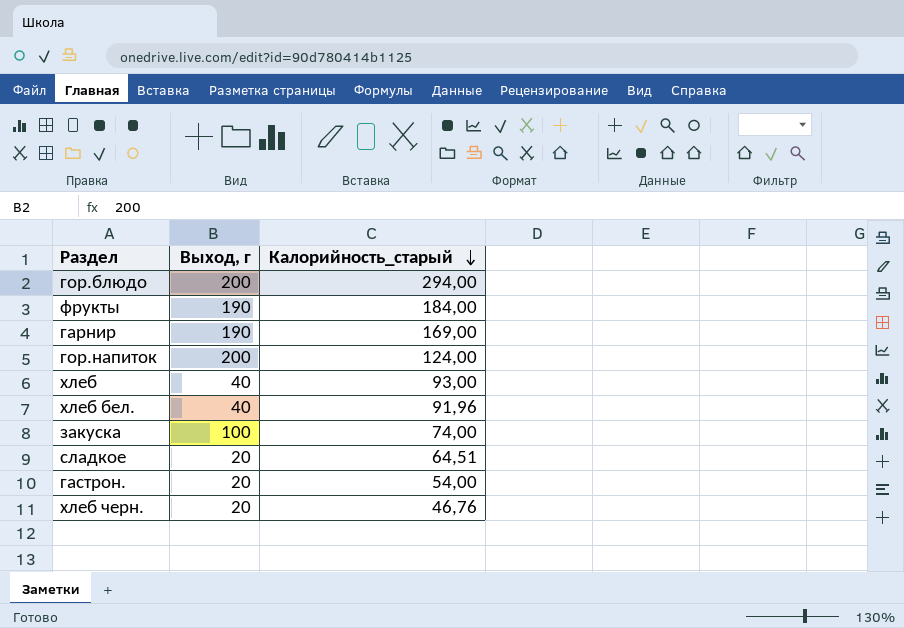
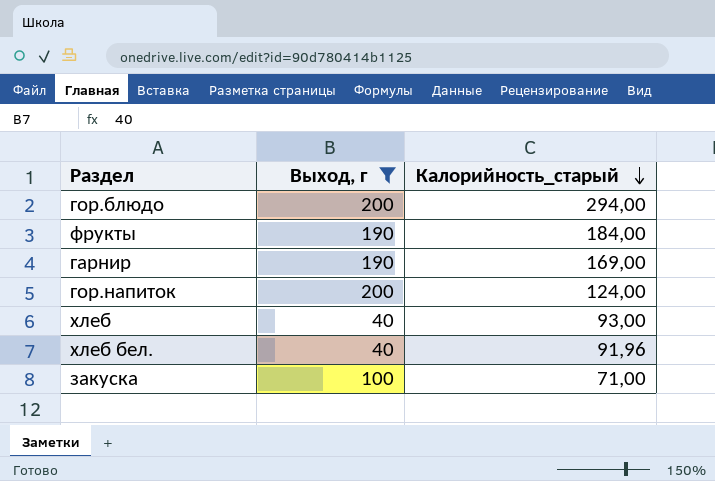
filter: none -> Выход, г != 20
закуска | Калорийность_старый: 74,00 -> 71,00

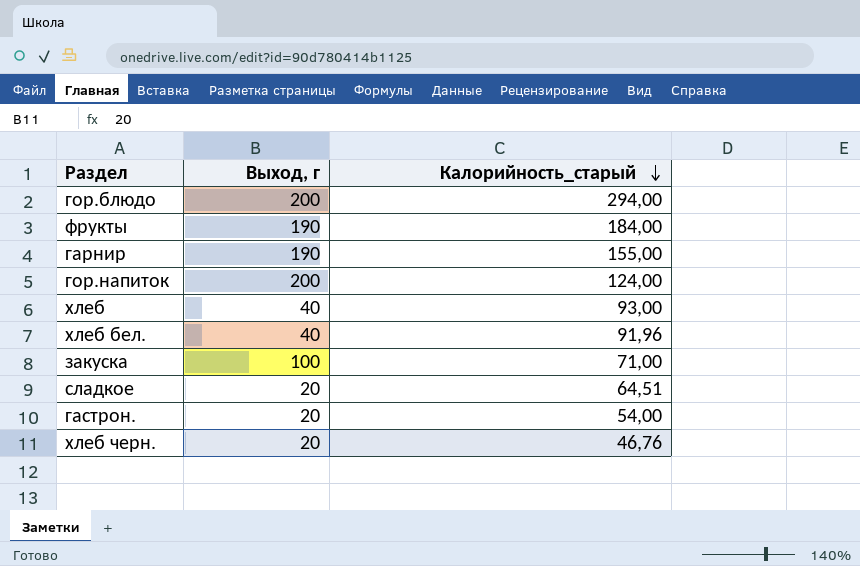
filter: Выход, г != 20 -> none
гарнир | Калорийность_старый: 169,00 -> 155,00

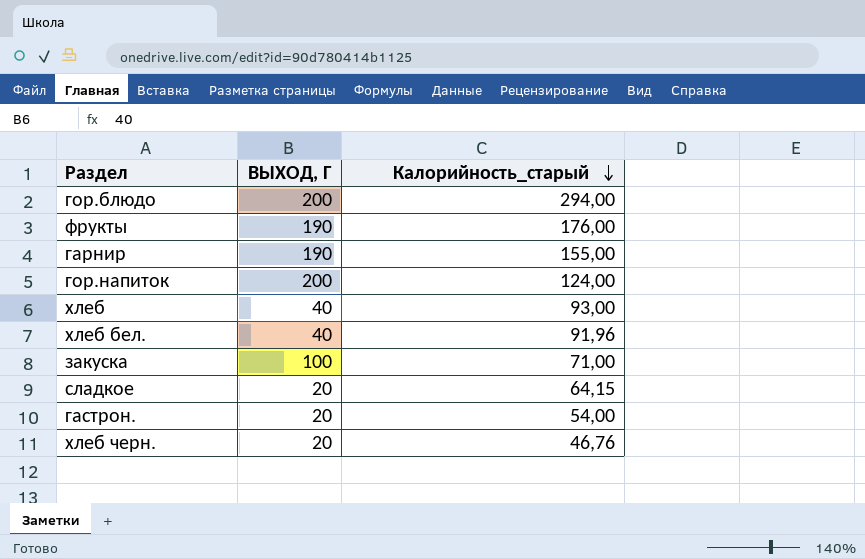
column name: Выход, г -> ВЫХОД, Г
фрукты | Калорийность_старый: 184,00 -> 176,00
сладкое | Калорийность_старый: 64,51 -> 64,15

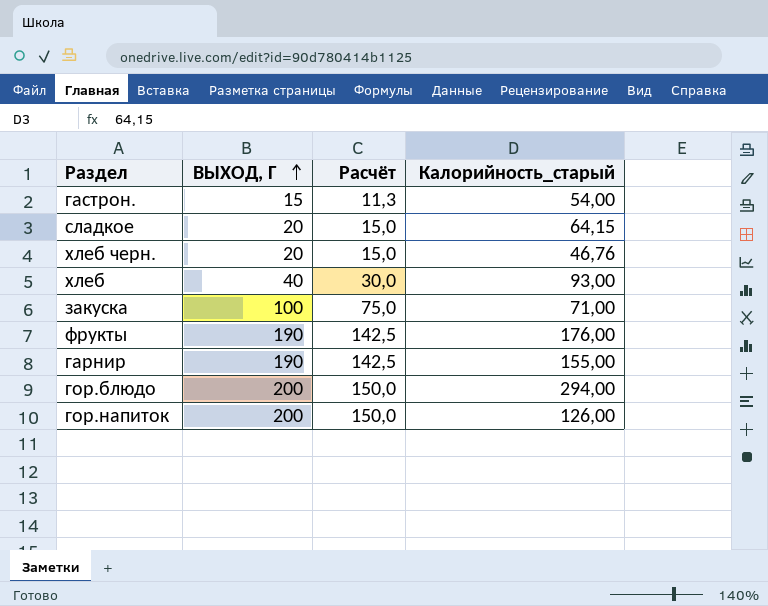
row order: Калорийность_старый descending -> ВЫХОД, Г ascending
column Расчёт | formula: none -> [ВЫХОД, Г] * 0,75
row хлеб бел.: 40 | 91,96 -> none
гастрон. | ВЫХОД, Г: 20 -> 15
гор.напиток | Калорийность_старый: 124,00 -> 126,00

